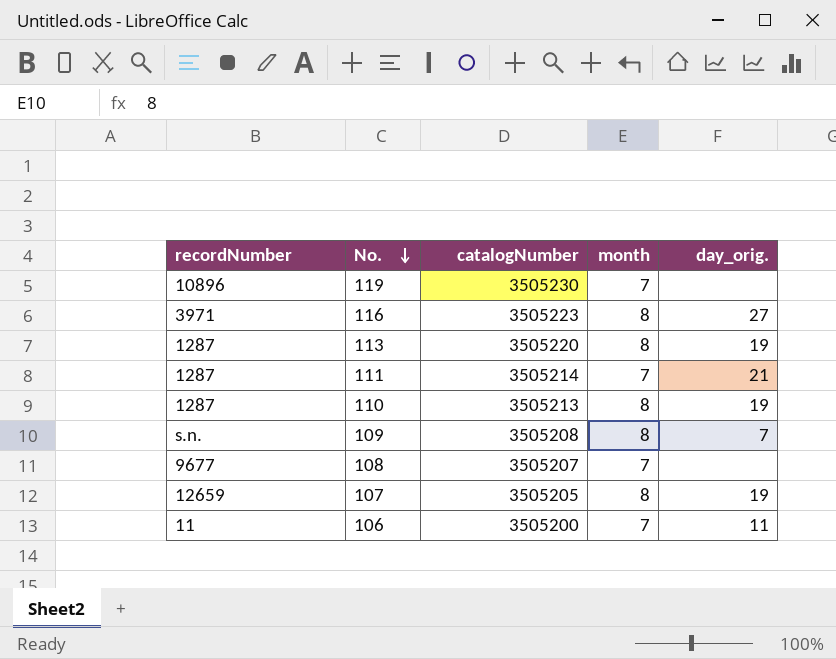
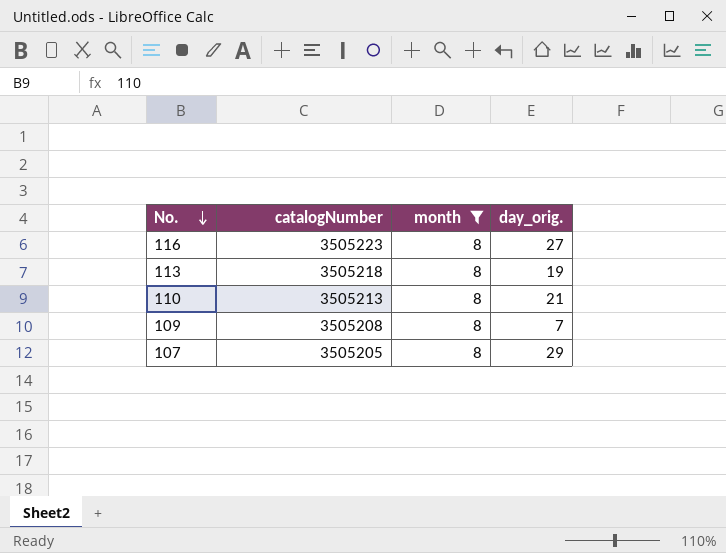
filter: none -> month = 8
column recordNumber | position: 1 -> none
113 | catalogNumber: 3505220 -> 3505218
110 | day_orig.: 19 -> 21
107 | day_orig.: 19 -> 29

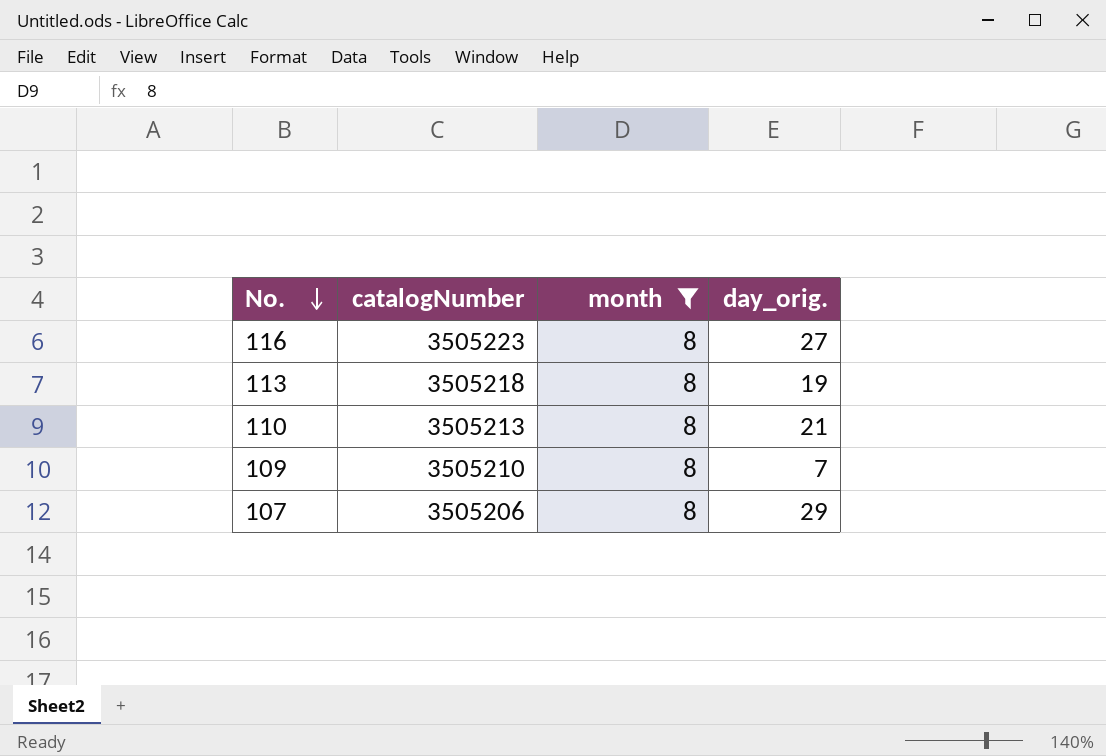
109 | catalogNumber: 3505208 -> 3505210
107 | catalogNumber: 3505205 -> 3505206

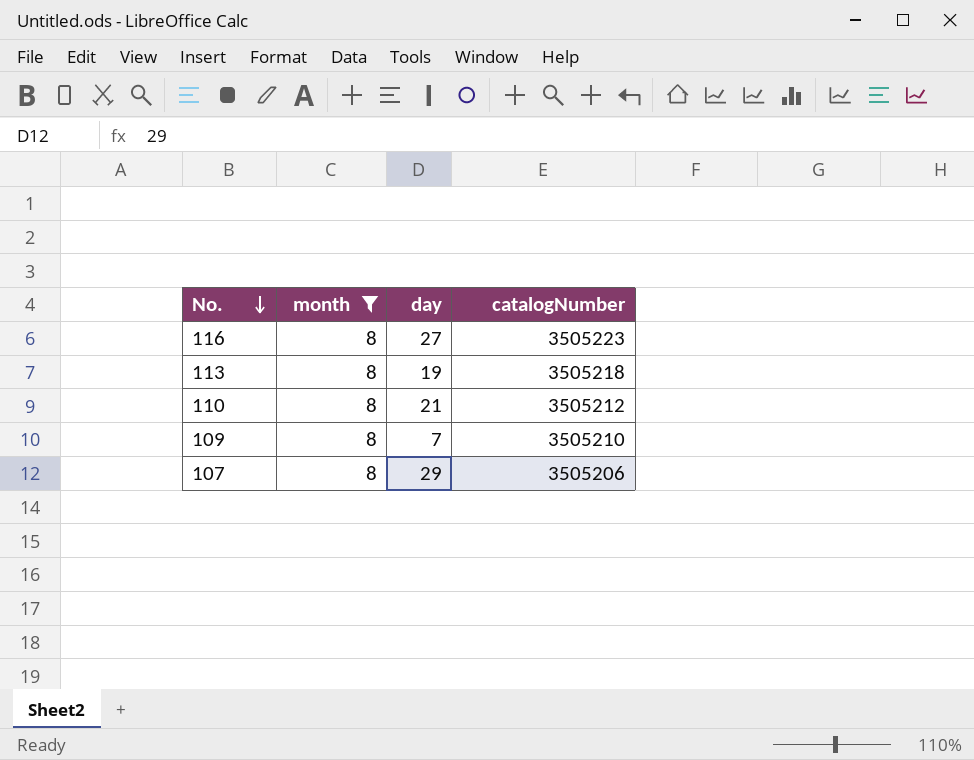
column name: day_orig. -> day
column catalogNumber | position: 2 -> 4
110 | catalogNumber: 3505213 -> 3505212

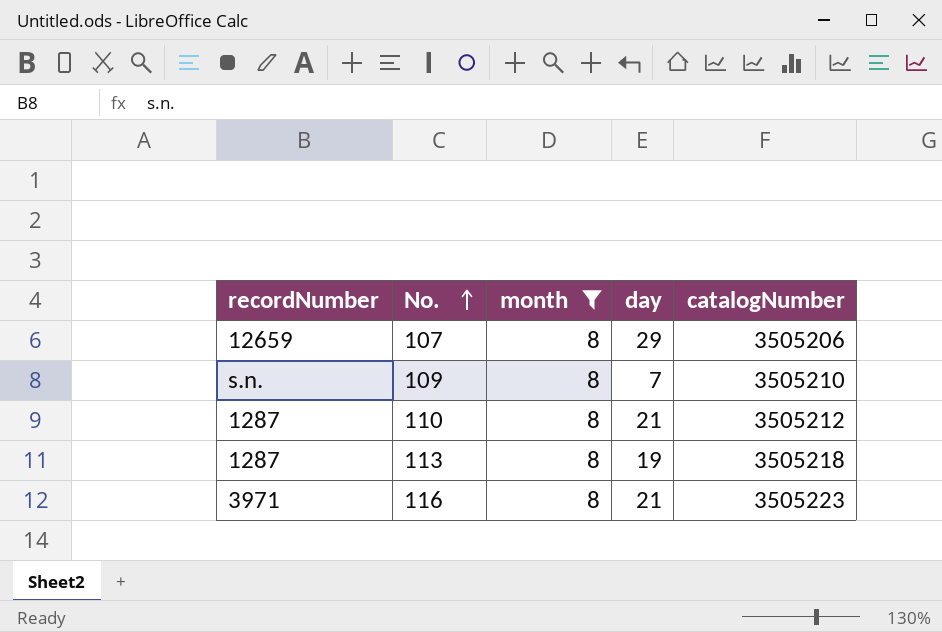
row order: No. descending -> No. ascending
column recordNumber | position: none -> 1
116 | day: 27 -> 21

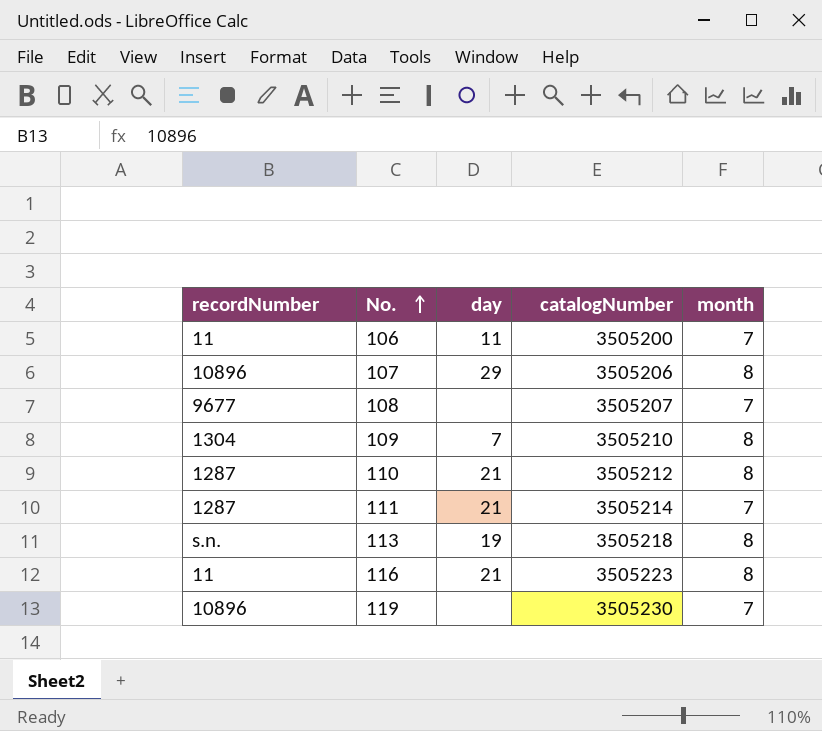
filter: month = 8 -> none
column month | position: 3 -> 5
107 | recordNumber: 12659 -> 10896
109 | recordNumber: s.n. -> 1304
113 | recordNumber: 1287 -> s.n.
116 | recordNumber: 3971 -> 11

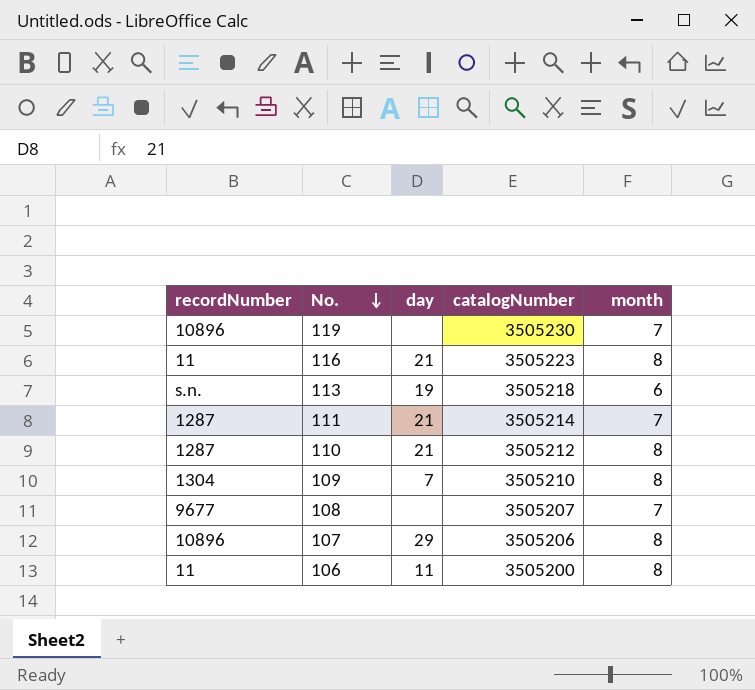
row order: No. ascending -> No. descending
113 | month: 8 -> 6
106 | month: 7 -> 8

